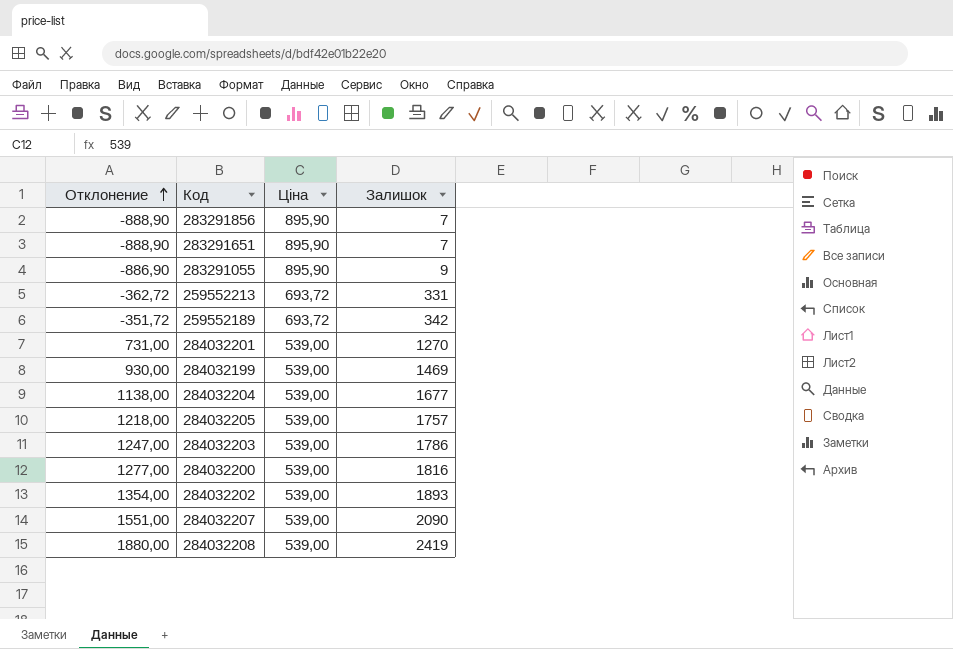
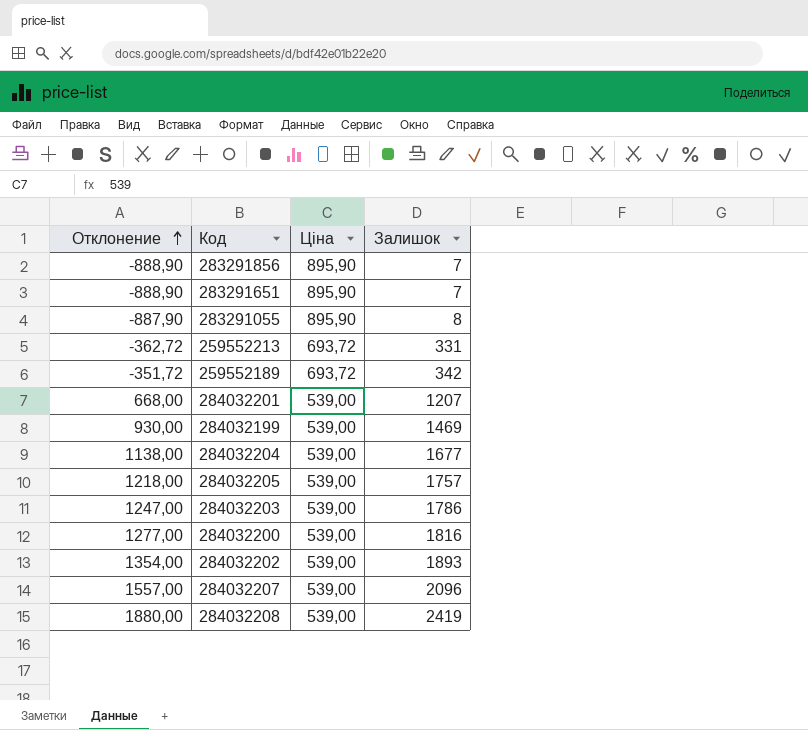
283291055 | Отклонение: -886,90 -> -887,90
283291055 | Залишок: 9 -> 8
284032201 | Отклонение: 731,00 -> 668,00
284032201 | Залишок: 1270 -> 1207
284032207 | Отклонение: 1551,00 -> 1557,00
284032207 | Залишок: 2090 -> 2096

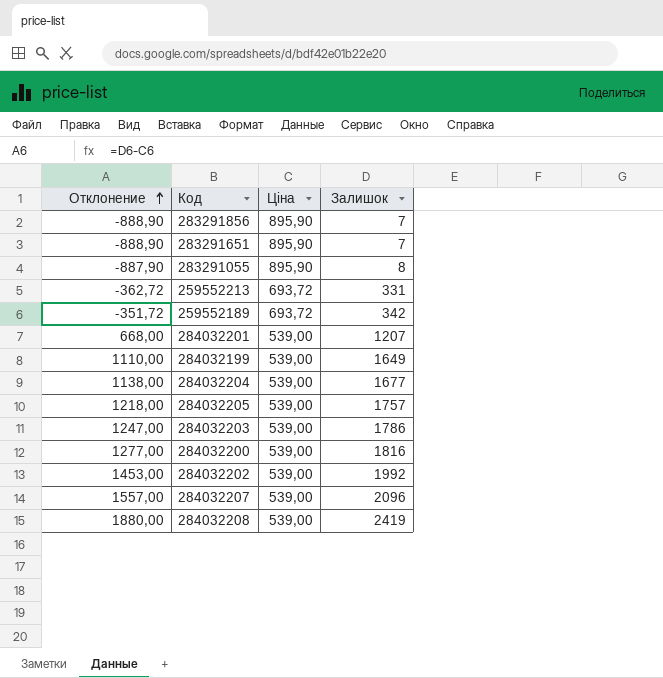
284032199 | Отклонение: 930,00 -> 1110,00
284032199 | Залишок: 1469 -> 1649
284032202 | Отклонение: 1354,00 -> 1453,00
284032202 | Залишок: 1893 -> 1992

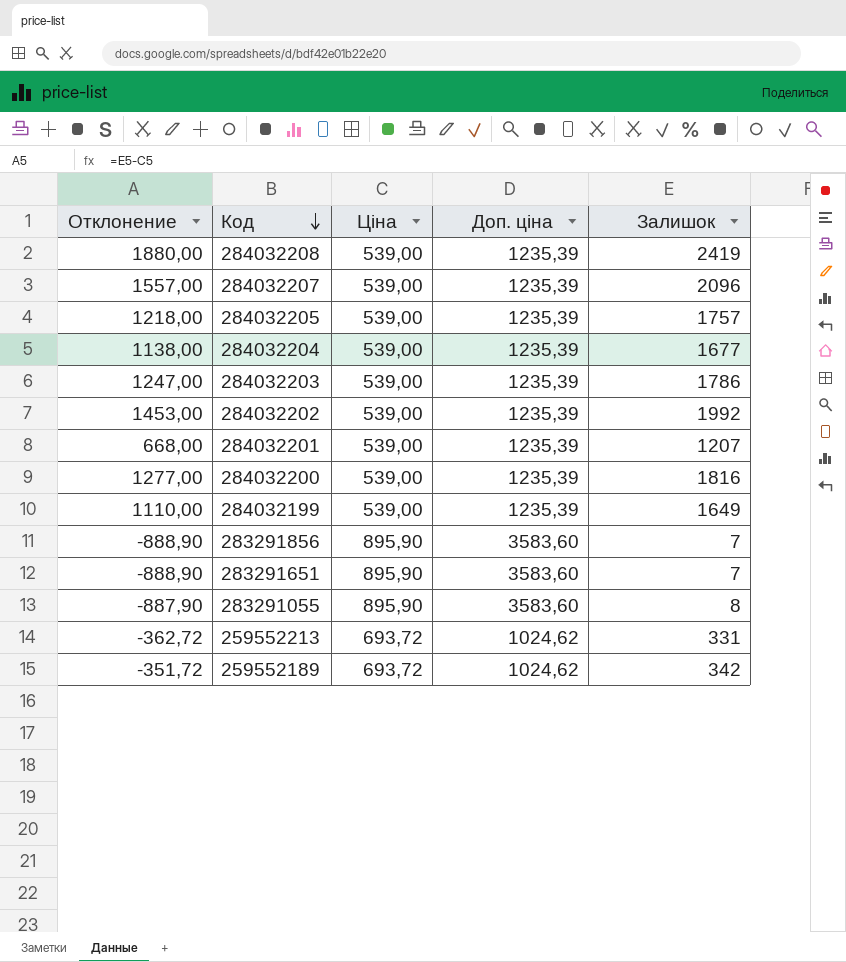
row order: Отклонение ascending -> Код descending
column Доп. ціна | position: none -> 4

